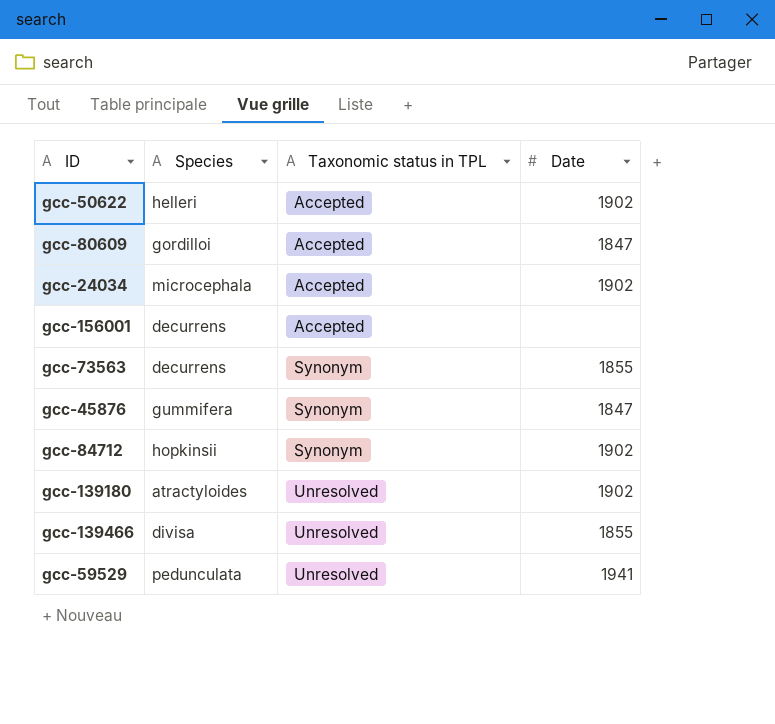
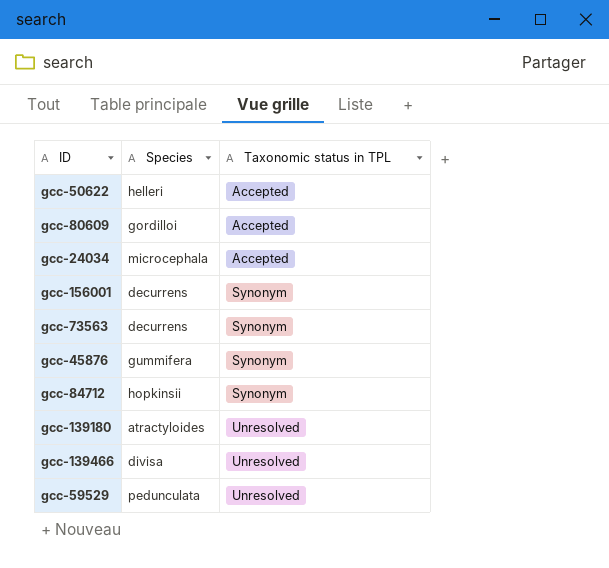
column Date | position: 4 -> none
gcc-156001 | Taxonomic status in TPL: Accepted -> Synonym

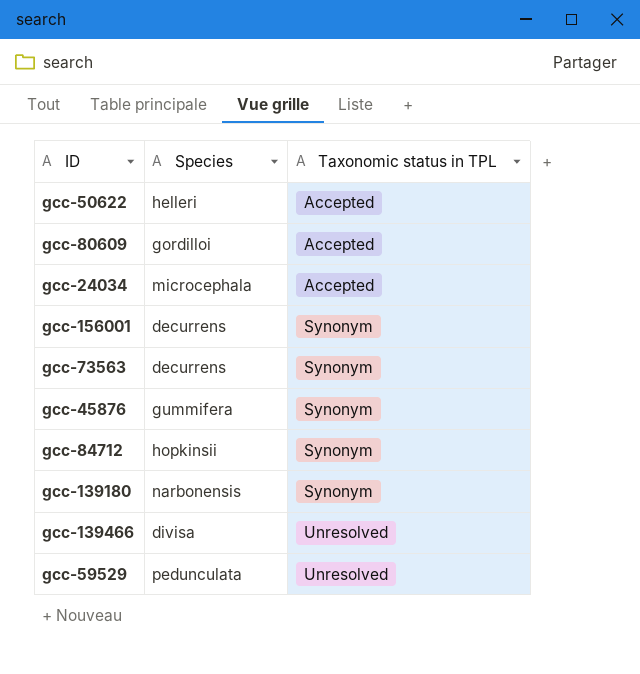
gcc-139180 | Species: atractyloides -> narbonensis
gcc-139180 | Taxonomic status in TPL: Unresolved -> Synonym

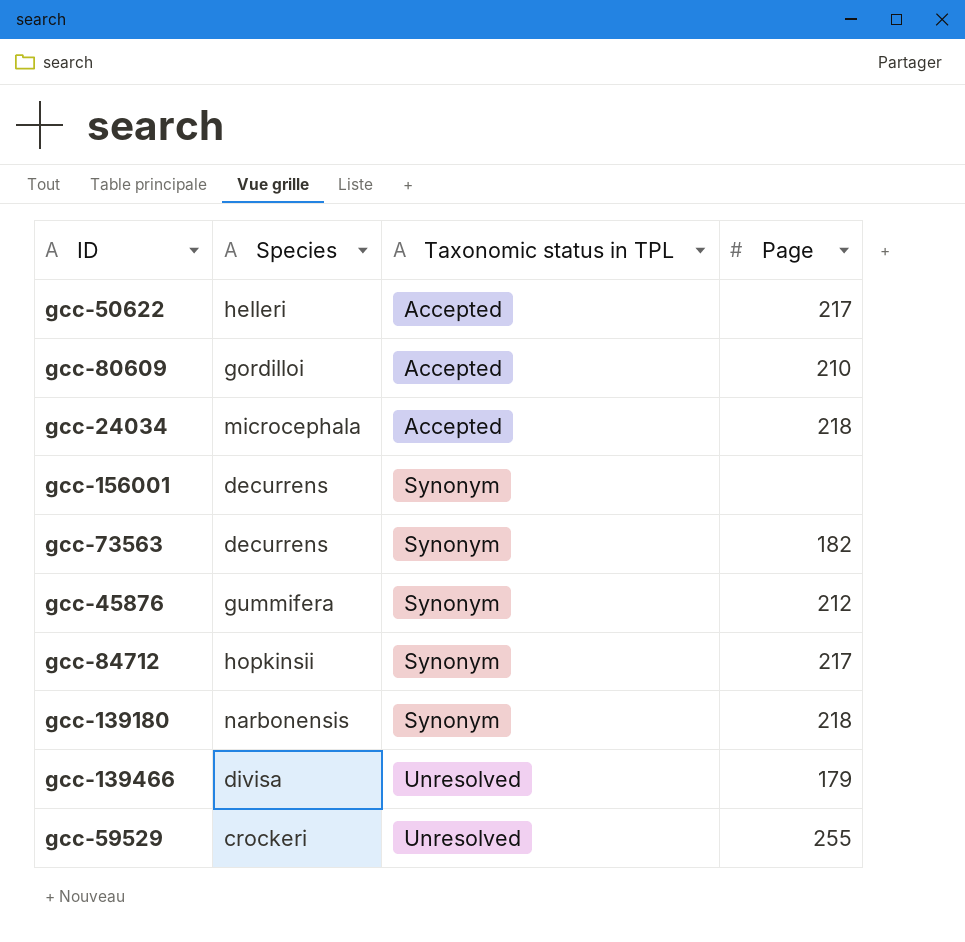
column Page | position: none -> 4
gcc-59529 | Species: pedunculata -> crockeri

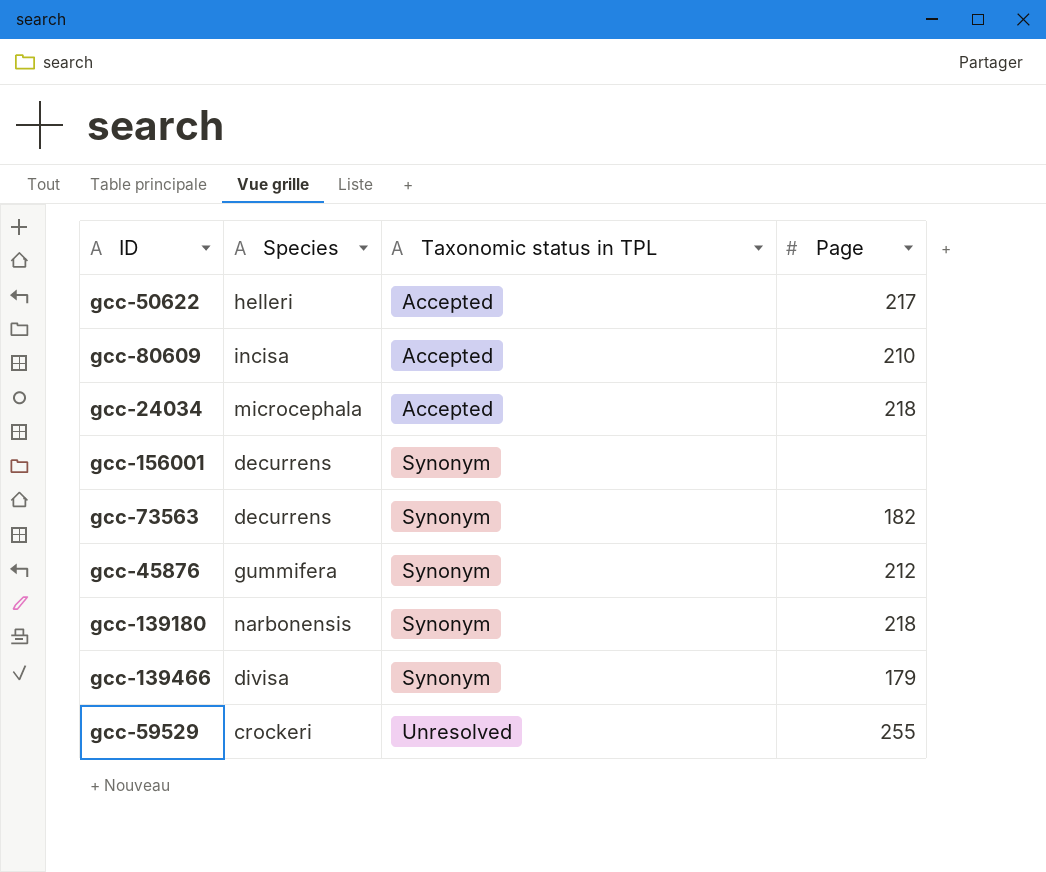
row gcc-84712: hopkinsii | Synonym | 217 -> none
gcc-80609 | Species: gordilloi -> incisa
gcc-139466 | Taxonomic status in TPL: Unresolved -> Synonym

